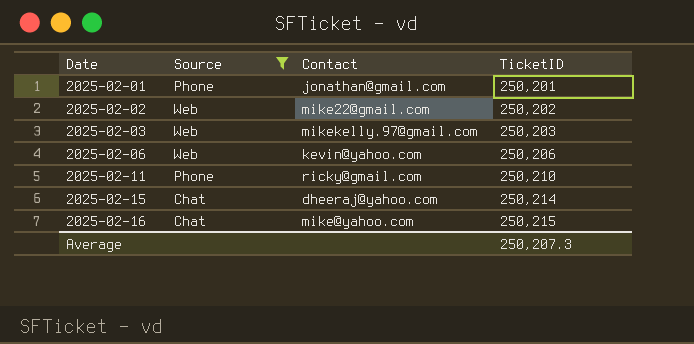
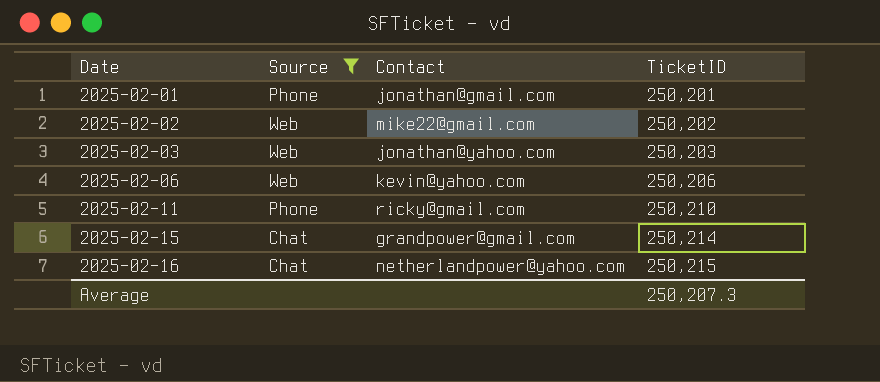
2025-02-03 | Contact: mikekelly.97@gmail.com -> jonathan@yahoo.com
2025-02-15 | Contact: dheeraj@yahoo.com -> grandpower@gmail.com
2025-02-16 | Contact: mike@yahoo.com -> netherlandpower@yahoo.com

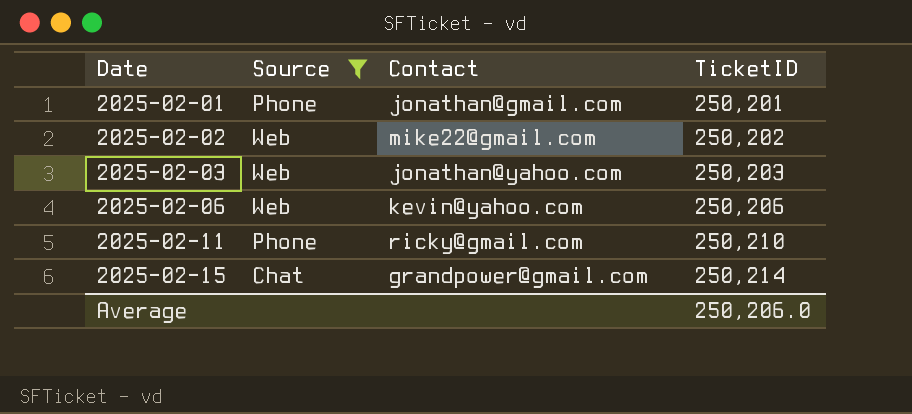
row 2025-02-16: Chat | netherlandpower@yahoo.com | 250,215 -> none
Average | TicketID: 250,207.3 -> 250,206.0

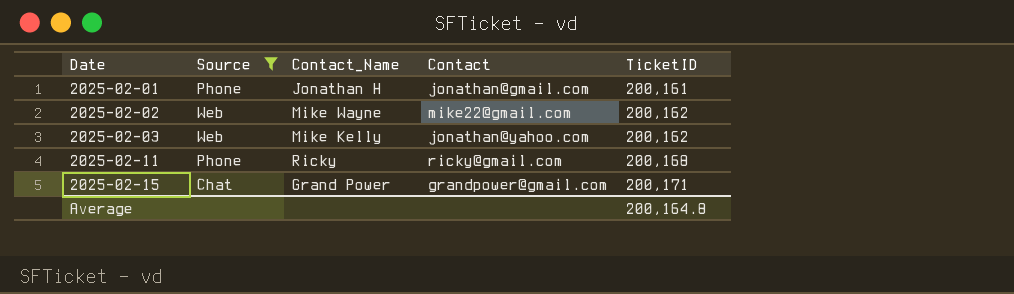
column Contact_Name | position: none -> 3
row 2025-02-06: Web | kevin@yahoo.com | 250,206 -> none
2025-02-01 | TicketID: 250,201 -> 200,161
2025-02-02 | TicketID: 250,202 -> 200,162
2025-02-03 | TicketID: 250,203 -> 200,162
2025-02-11 | TicketID: 250,210 -> 200,168
2025-02-15 | TicketID: 250,214 -> 200,171
Average | TicketID: 250,206.0 -> 200,164.8

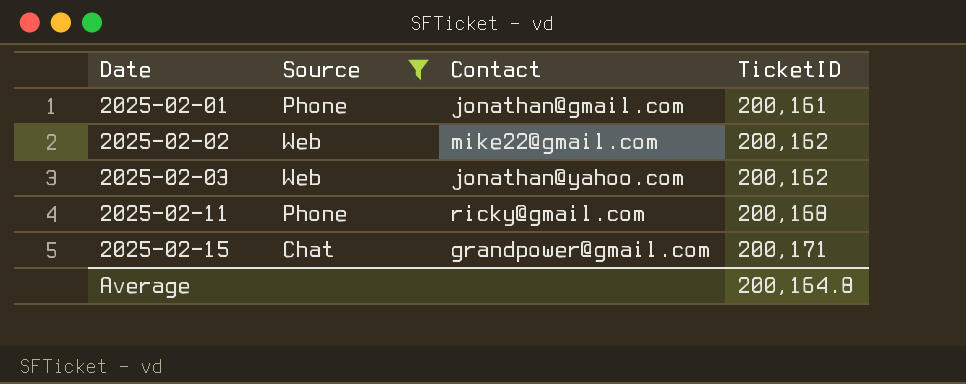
column Contact_Name | position: 3 -> none

